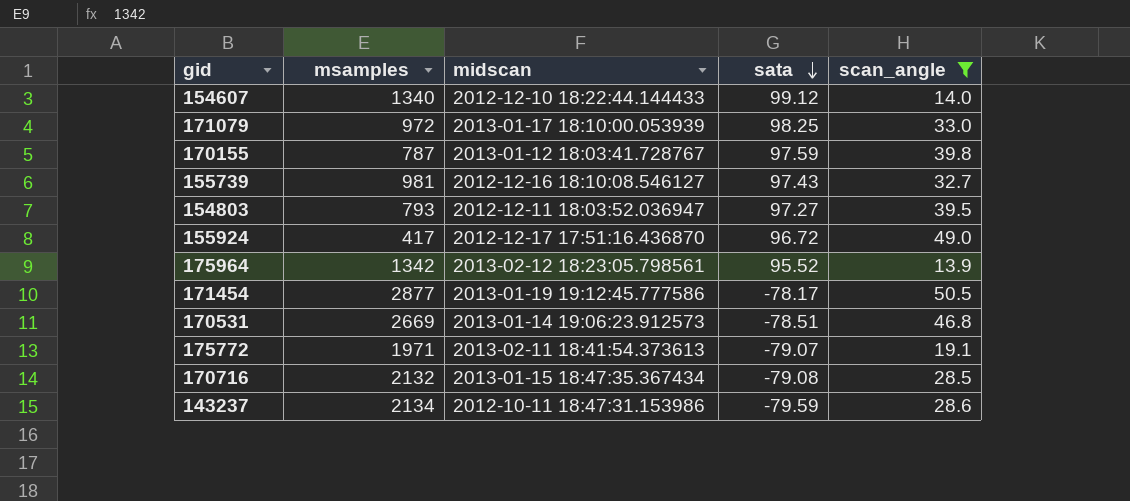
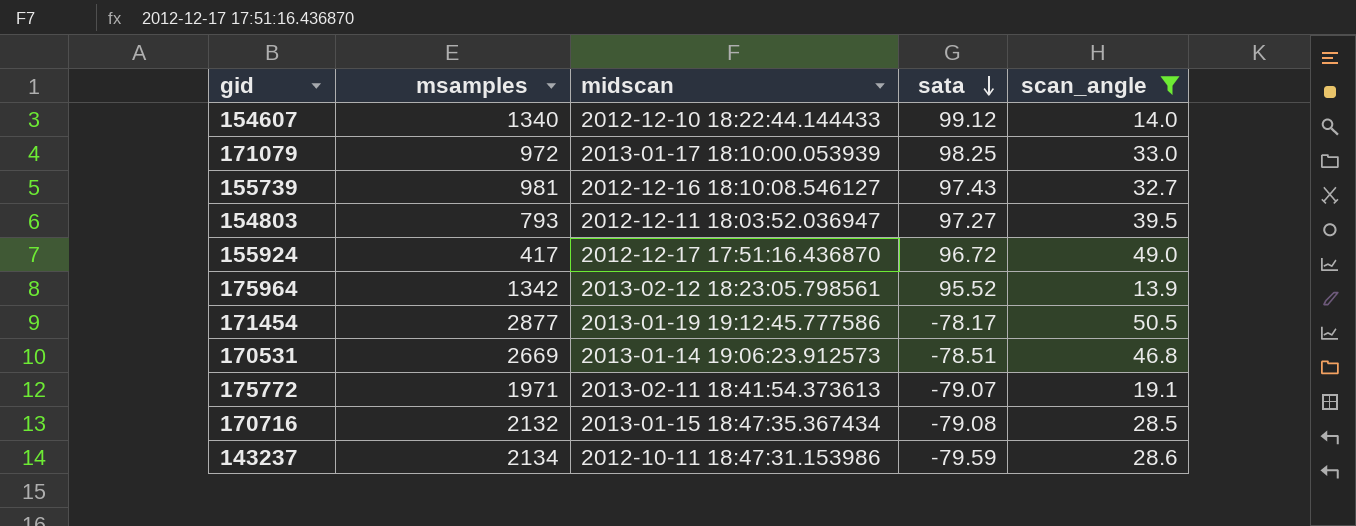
row 170155: 787 | 2013-01-12 18:03:41.728767 | 97.59 | 39.8 -> none

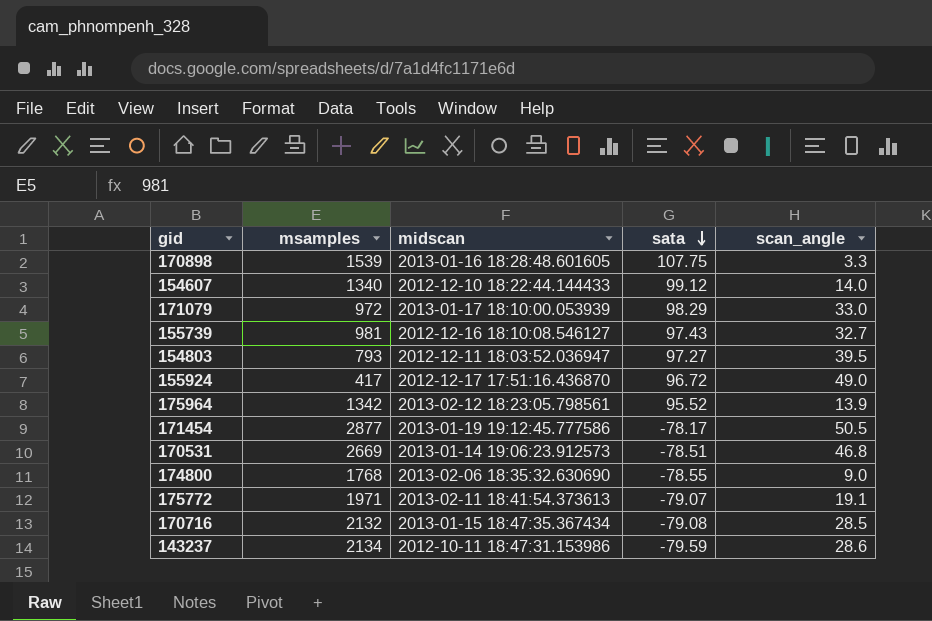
filter: scan_angle >= 13.9 -> none
171079 | sata: 98.25 -> 98.29

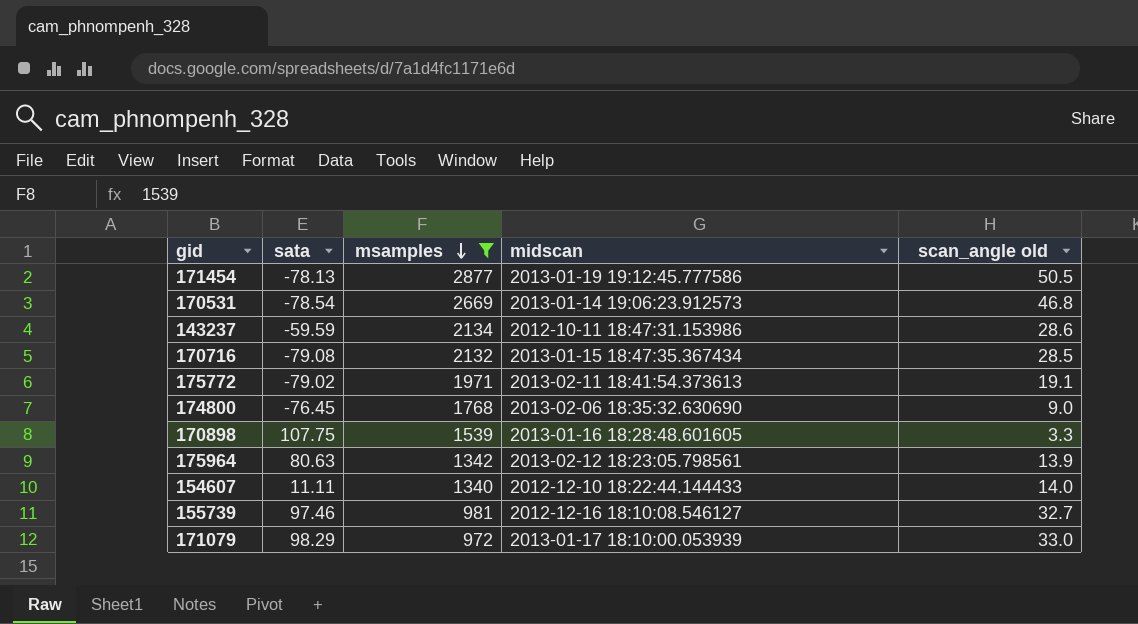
filter: none -> msamples >= 972
row order: sata descending -> msamples descending
column sata | position: 4 -> 2
column name: scan_angle -> scan_angle old
171454 | sata: -78.17 -> -78.13
170531 | sata: -78.51 -> -78.54
143237 | sata: -79.59 -> -59.59
175772 | sata: -79.07 -> -79.02
174800 | sata: -78.55 -> -76.45
175964 | sata: 95.52 -> 80.63
154607 | sata: 99.12 -> 11.11
155739 | sata: 97.43 -> 97.46

